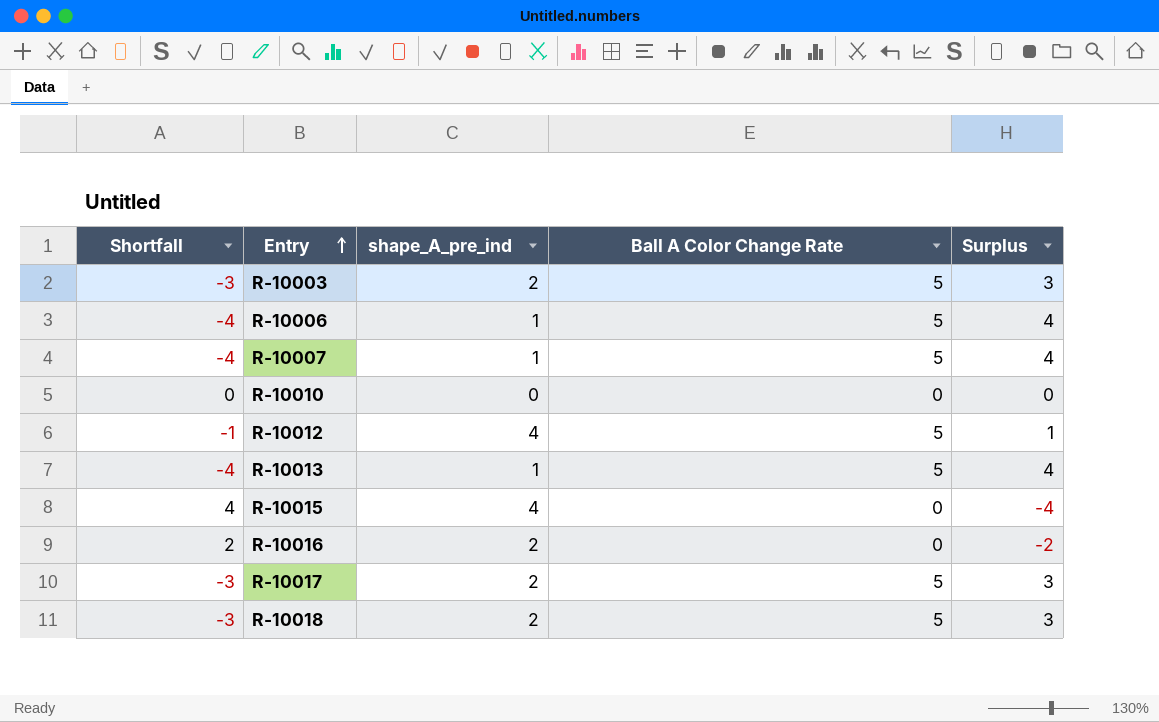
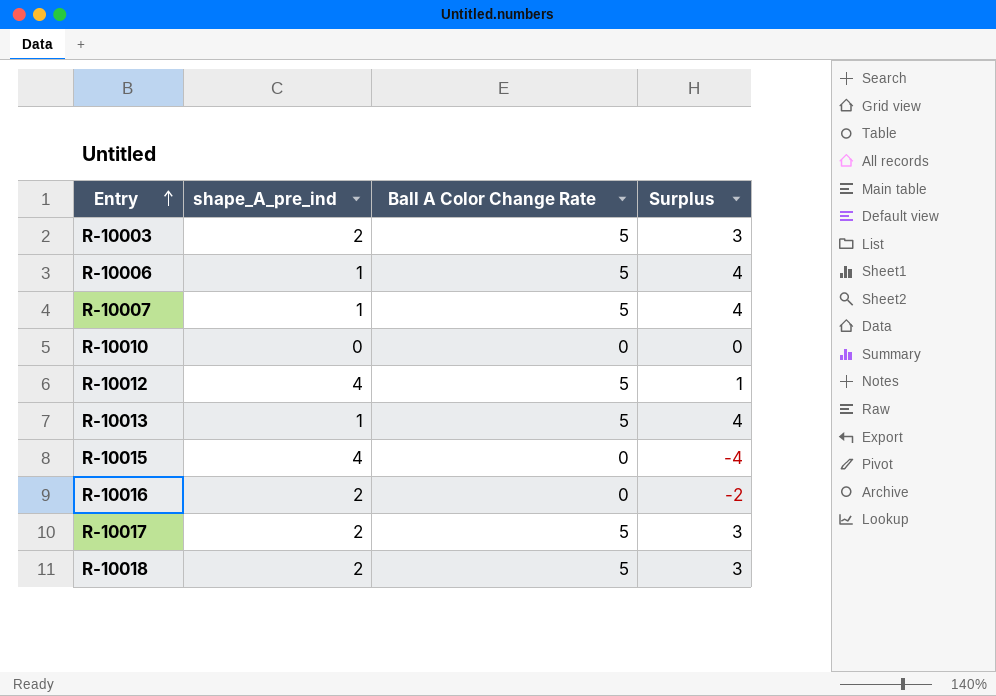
column Shortfall | formula: [shape_A_pre_ind] - [Ball A Color Change Rate] -> none

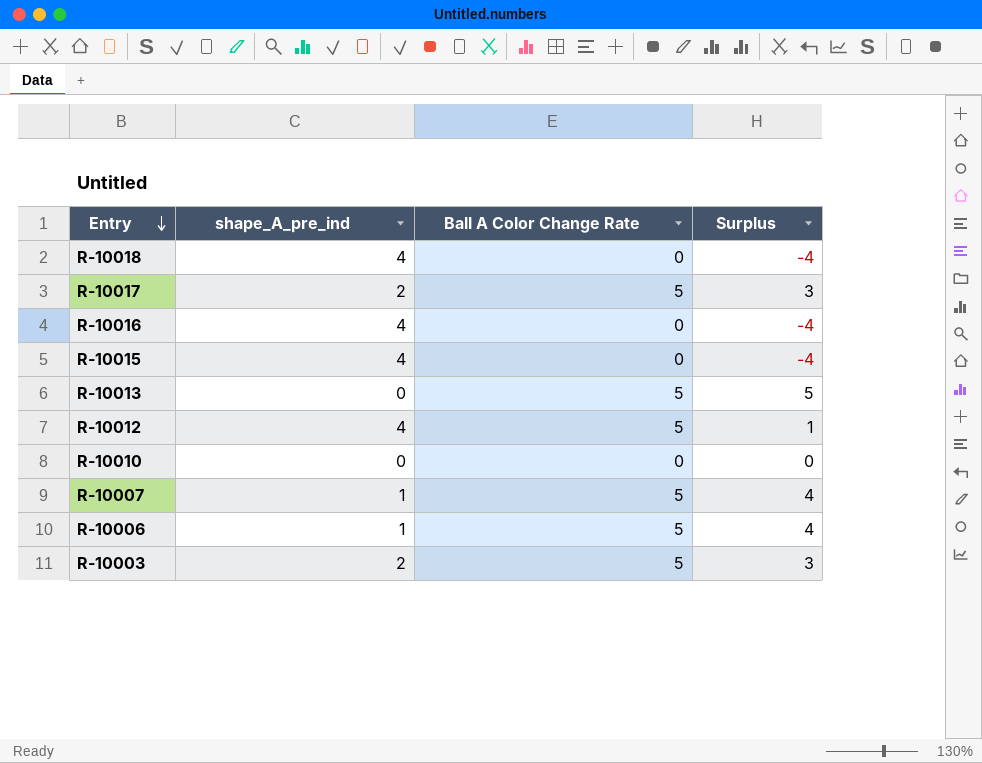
row order: Entry ascending -> Entry descending
R-10018 | shape_A_pre_ind: 2 -> 4
R-10018 | Ball A Color Change Rate: 5 -> 0
R-10018 | Surplus: 3 -> -4
R-10016 | shape_A_pre_ind: 2 -> 4
R-10016 | Surplus: -2 -> -4
R-10013 | shape_A_pre_ind: 1 -> 0
R-10013 | Surplus: 4 -> 5

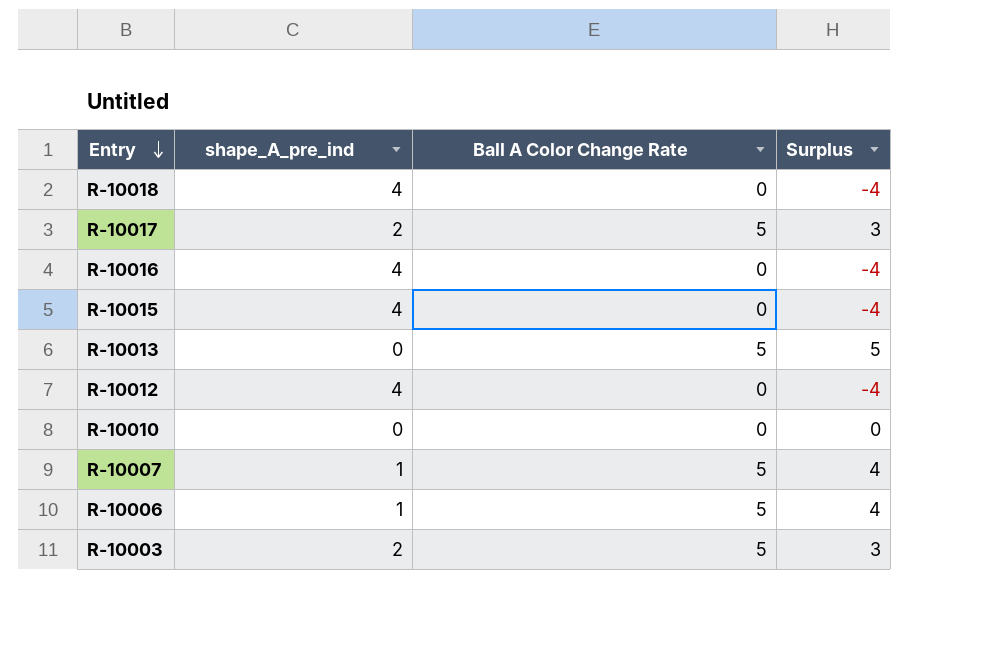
R-10012 | Ball A Color Change Rate: 5 -> 0
R-10012 | Surplus: 1 -> -4

